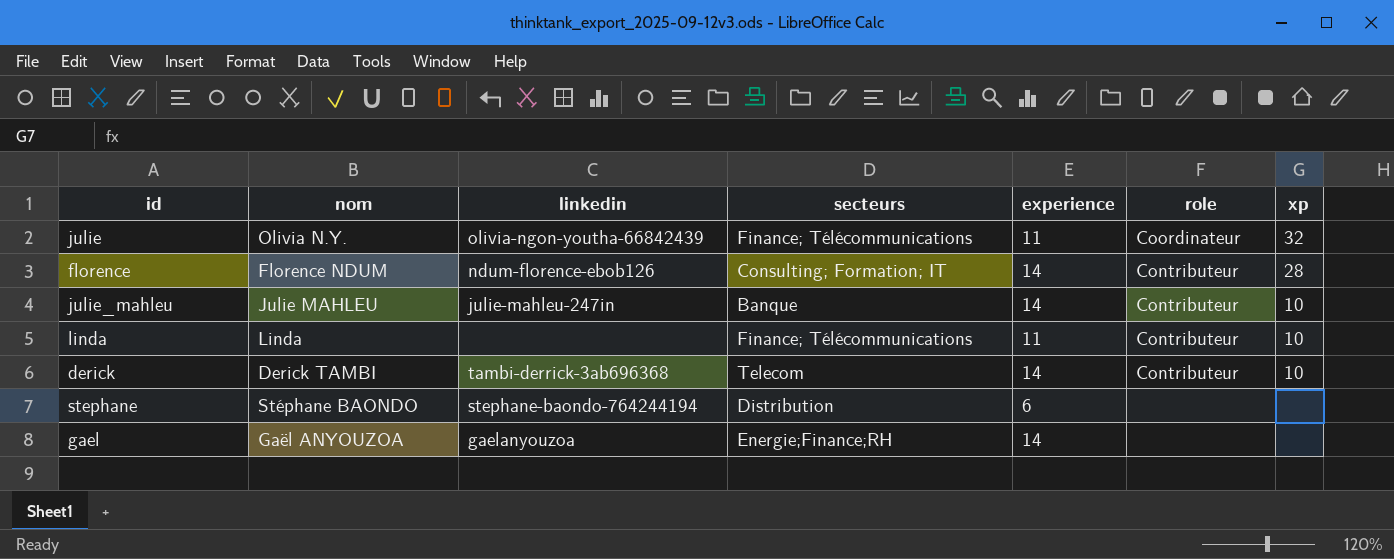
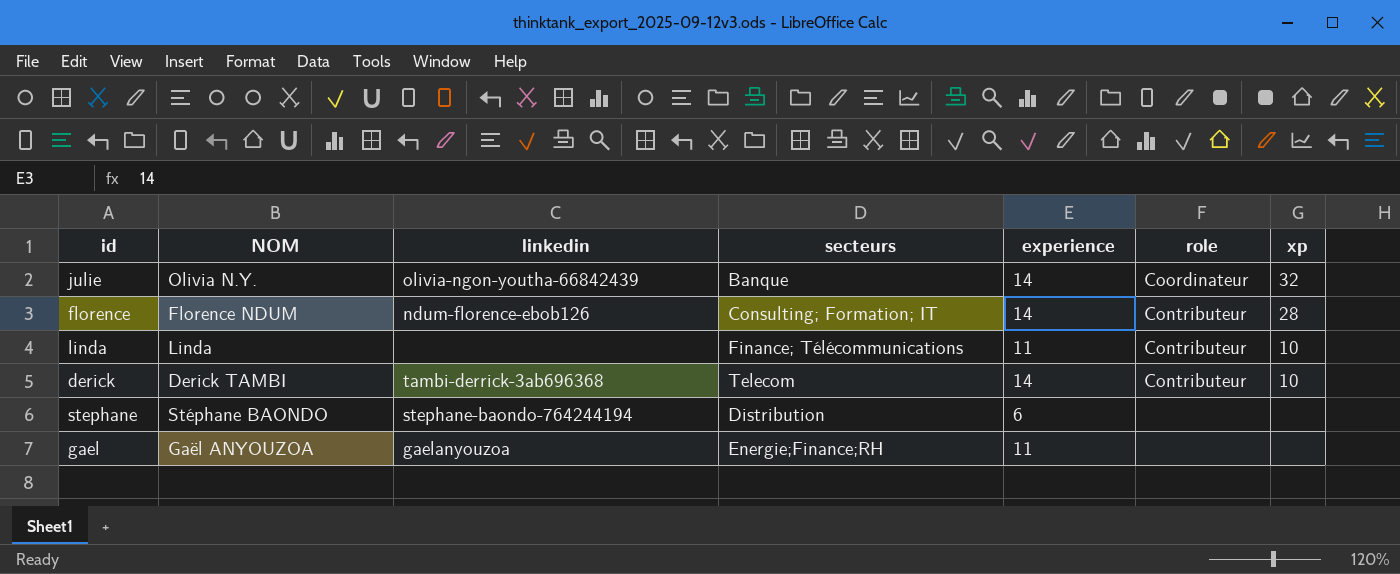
column name: nom -> NOM
row julie_mahleu: Julie MAHLEU | julie-mahleu-247in | Banque | 14 | Contributeur | 10 -> none
julie | secteurs: Finance; Télécommunications -> Banque
julie | experience: 11 -> 14
gael | experience: 14 -> 11

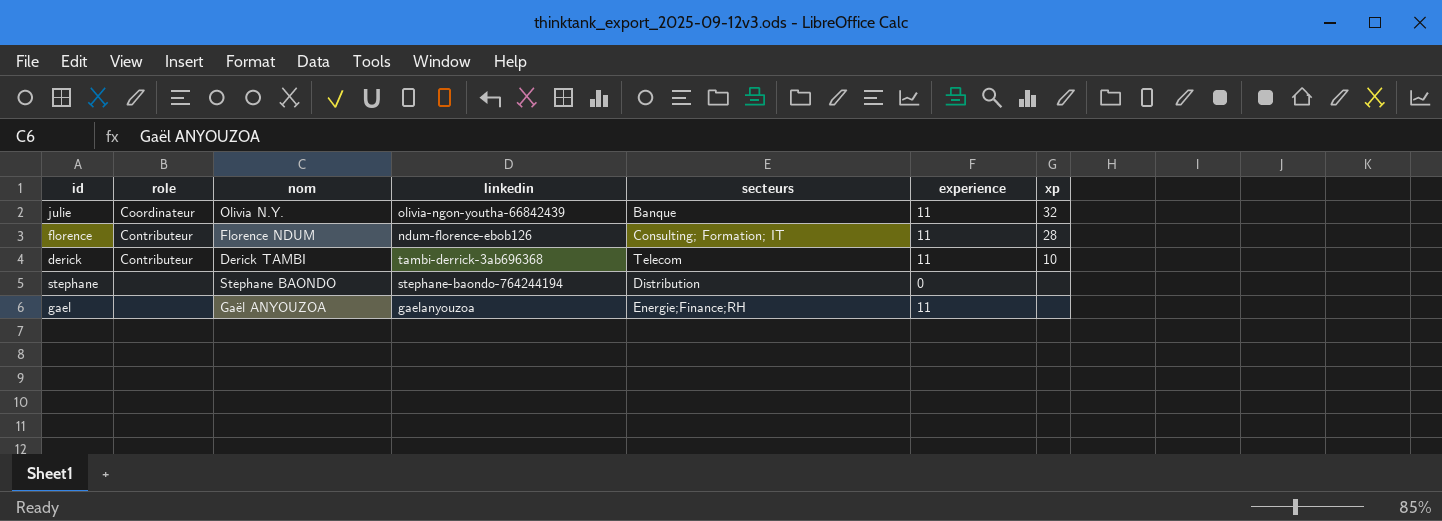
column role | position: 6 -> 2
column name: NOM -> nom
row linda: Linda | none | Finance; Télécommunications | 11 | Contributeur | 10 -> none
julie | experience: 14 -> 11
florence | experience: 14 -> 11
derick | experience: 14 -> 11
stephane | experience: 6 -> 0

